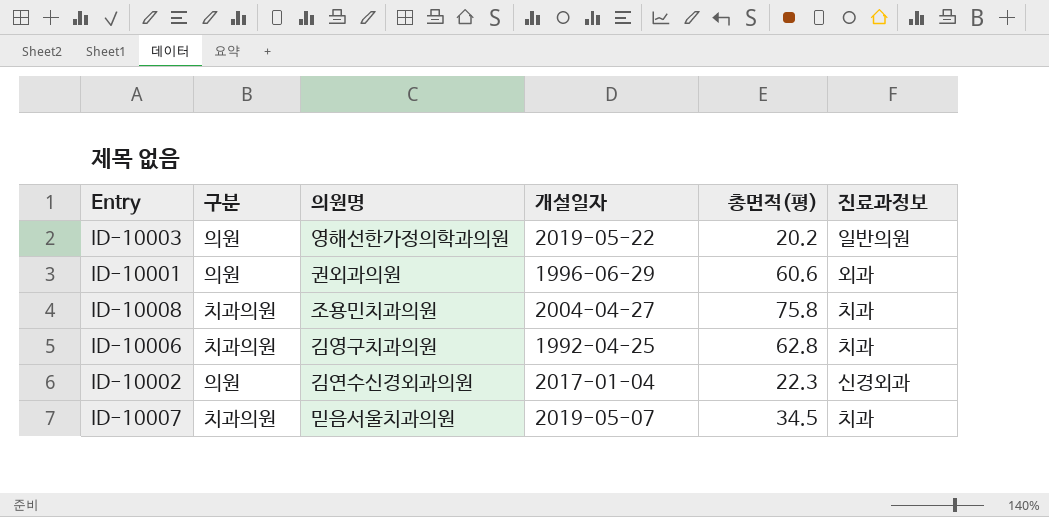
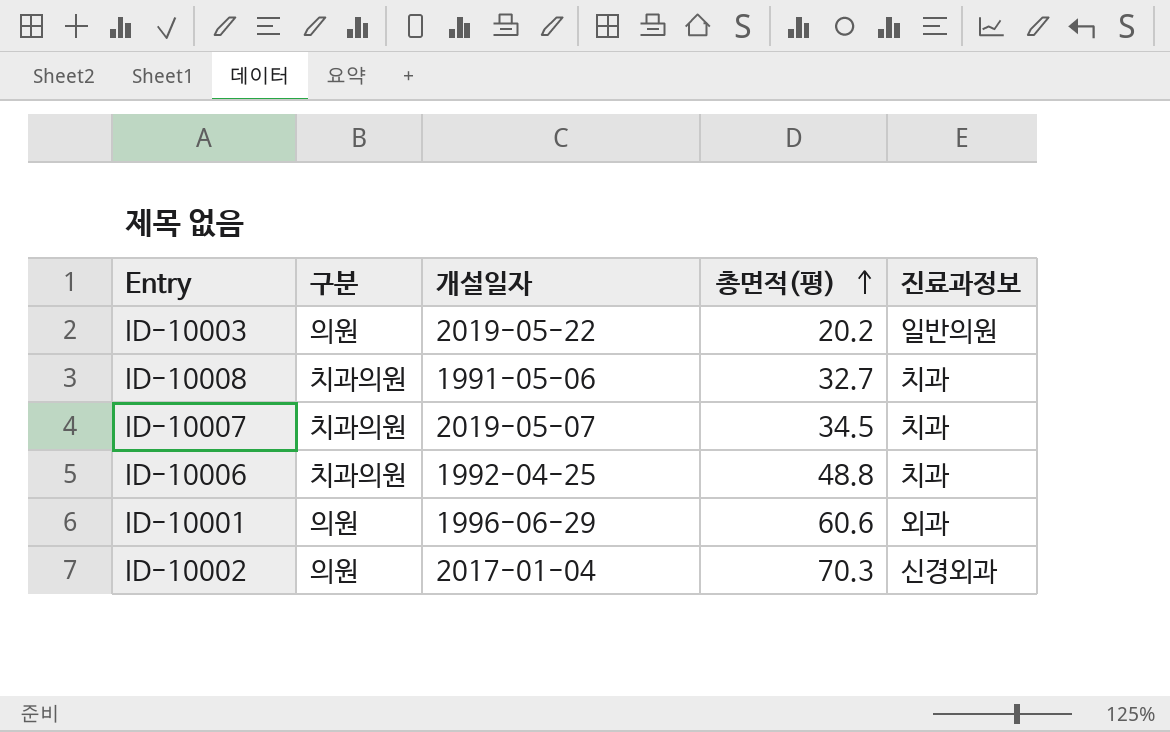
row order: none -> 총면적(평) ascending
column 의원명 | position: 3 -> none
ID-10008 | 개설일자: 2004-04-27 -> 1991-05-06
ID-10008 | 총면적(평): 75.8 -> 32.7
ID-10006 | 총면적(평): 62.8 -> 48.8
ID-10002 | 총면적(평): 22.3 -> 70.3

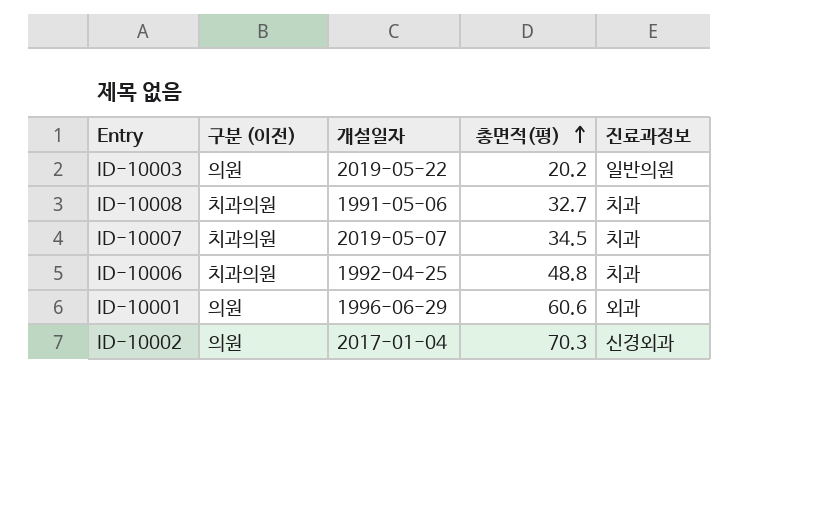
column name: 구분 -> 구분 (이전)

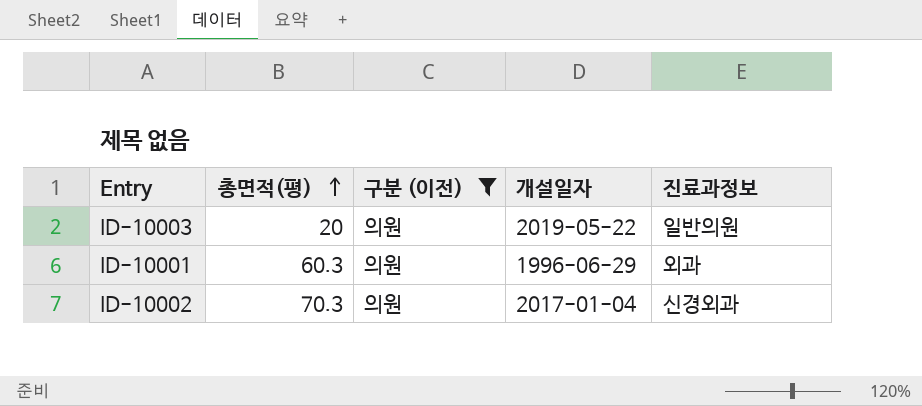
filter: none -> 구분 (이전) = 의원
column 총면적(평) | position: 4 -> 2
ID-10003 | 총면적(평): 20.2 -> 20
ID-10001 | 총면적(평): 60.6 -> 60.3

